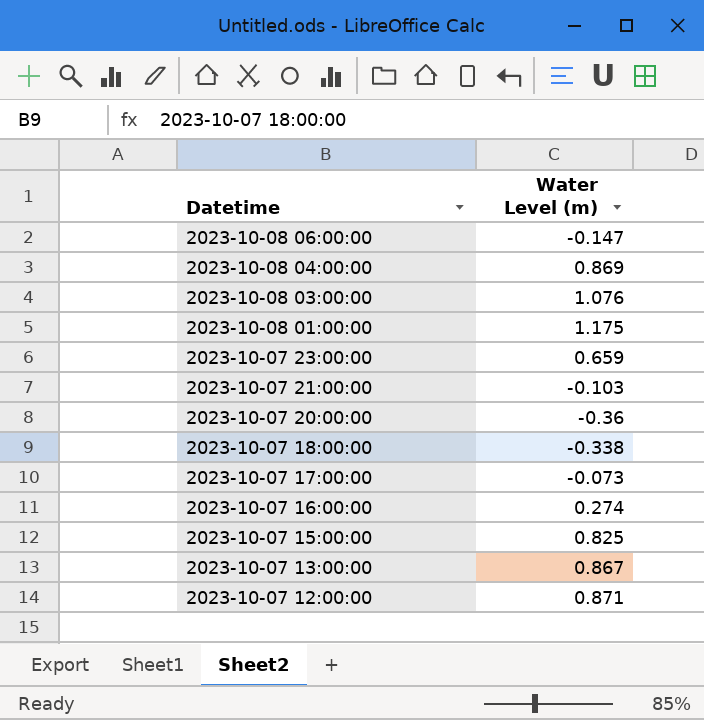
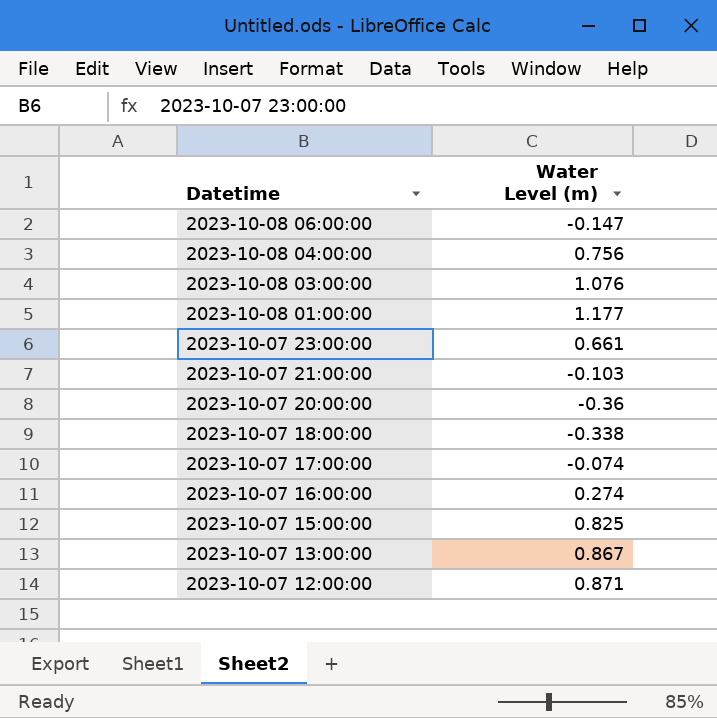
2023-10-08 04:00:00 | Water Level (m): 0.869 -> 0.756
2023-10-08 01:00:00 | Water Level (m): 1.175 -> 1.177
2023-10-07 23:00:00 | Water Level (m): 0.659 -> 0.661
2023-10-07 17:00:00 | Water Level (m): -0.073 -> -0.074

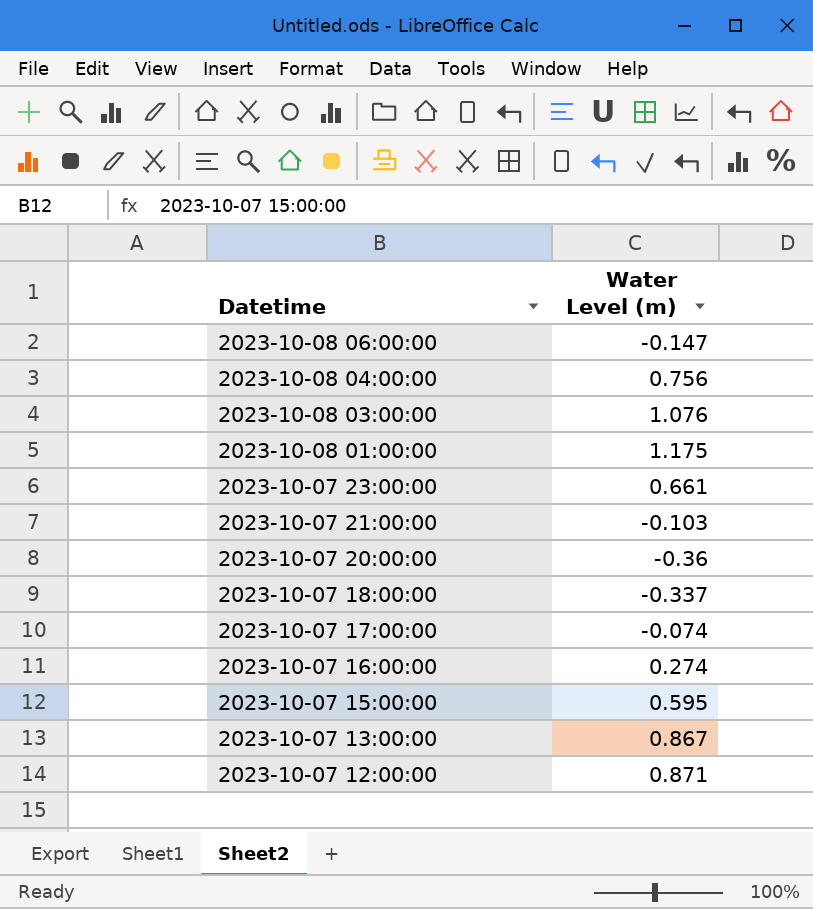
2023-10-08 01:00:00 | Water Level (m): 1.177 -> 1.175
2023-10-07 18:00:00 | Water Level (m): -0.338 -> -0.337
2023-10-07 15:00:00 | Water Level (m): 0.825 -> 0.595

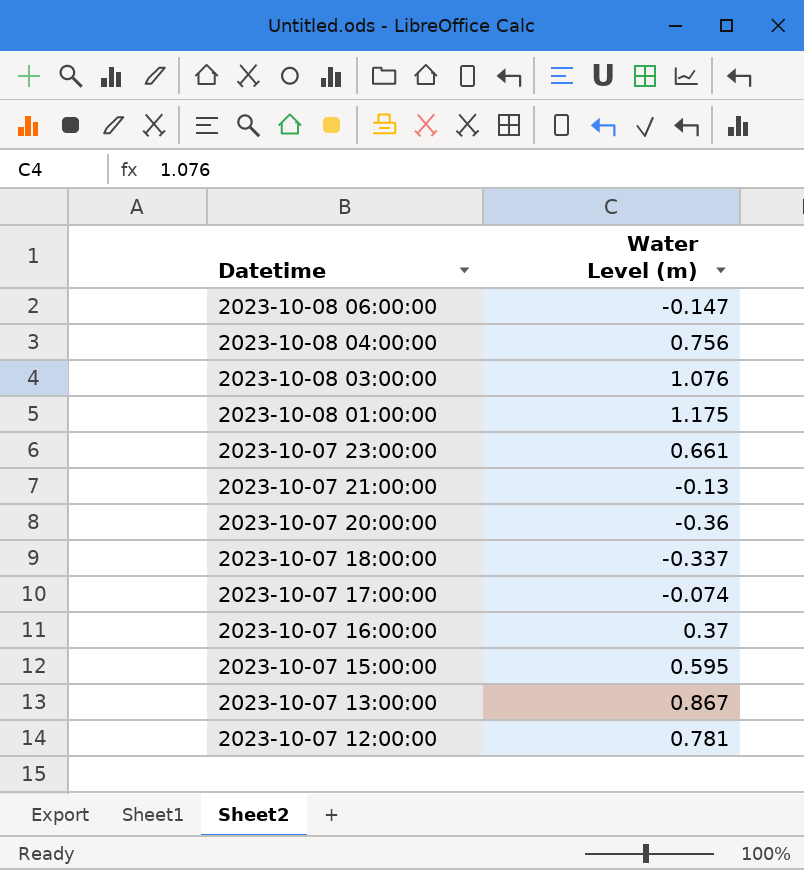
2023-10-07 21:00:00 | Water Level (m): -0.103 -> -0.13
2023-10-07 16:00:00 | Water Level (m): 0.274 -> 0.37
2023-10-07 12:00:00 | Water Level (m): 0.871 -> 0.781

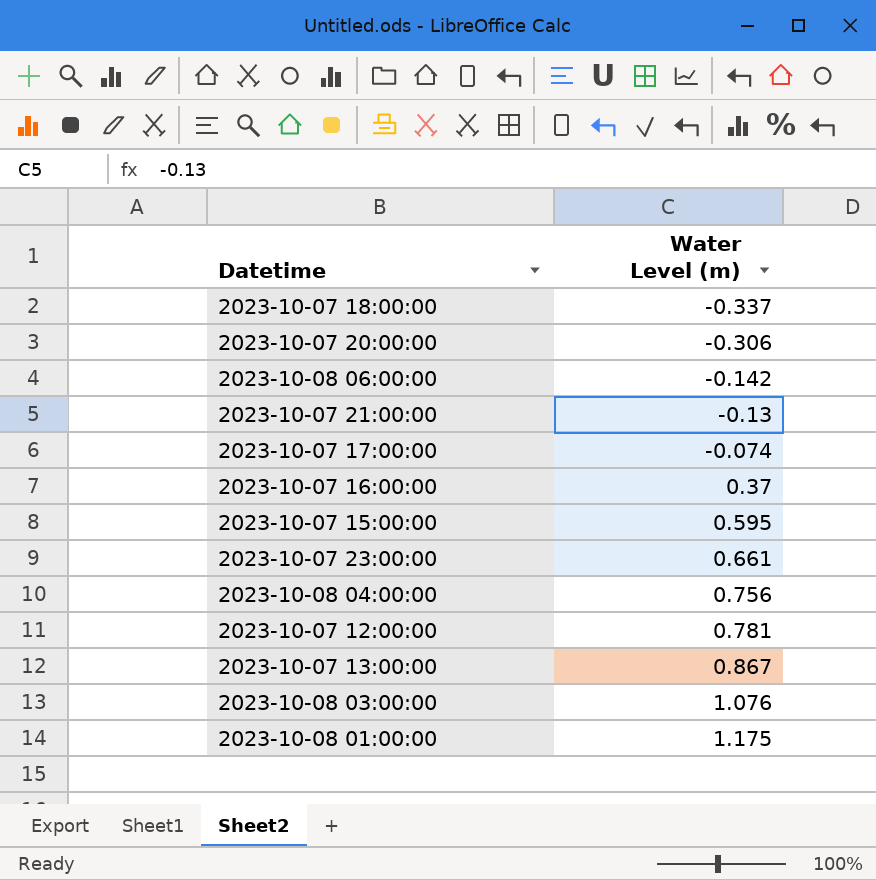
row order: Datetime descending -> Water Level (m) ascending
2023-10-07 20:00:00 | Water Level (m): -0.36 -> -0.306
2023-10-08 06:00:00 | Water Level (m): -0.147 -> -0.142

